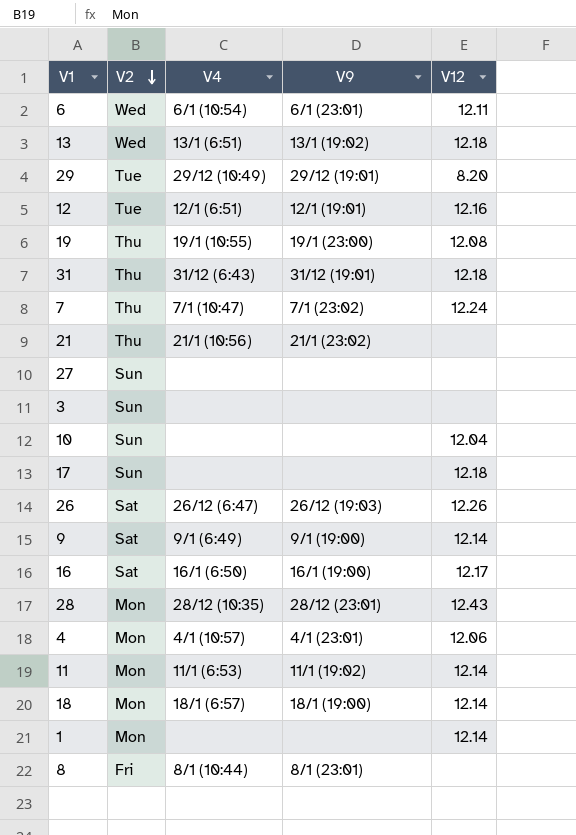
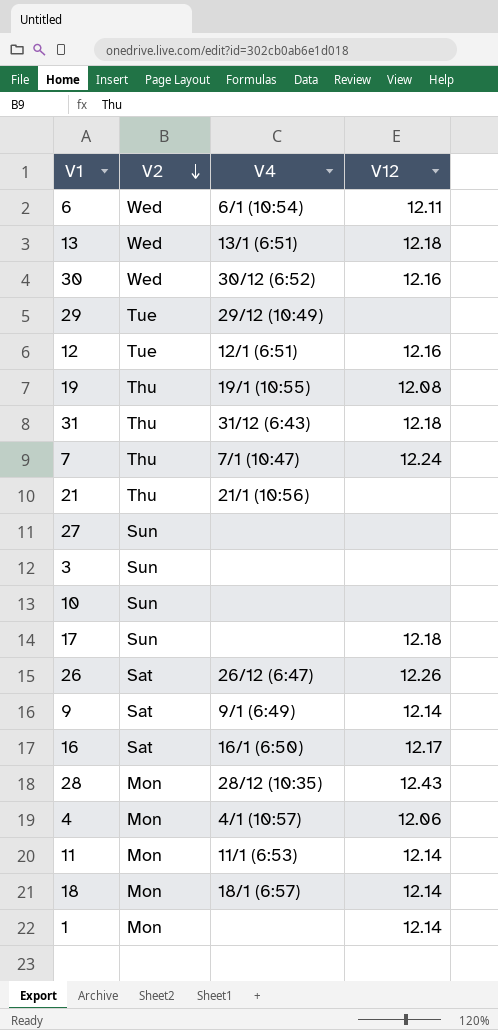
column V9 | position: 4 -> none
row 8: Fri | 8/1 (10:44) | 8/1 (23:01) | none -> none
row 30: none -> Wed | 30/12 (6:52) | 12.16
29 | V12: 8.20 -> none
10 | V12: 12.04 -> none

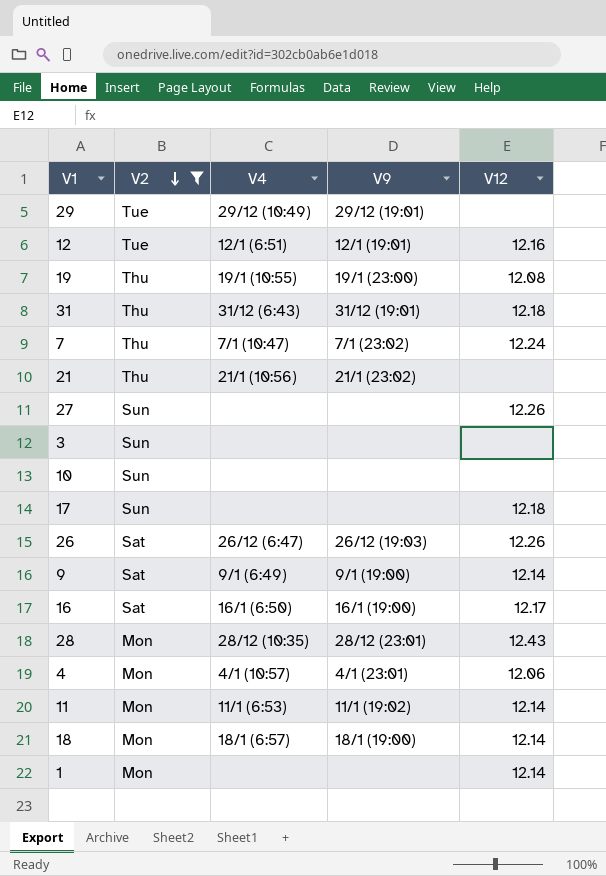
filter: none -> V2 != Wed
column V9 | position: none -> 4
27 | V12: none -> 12.26

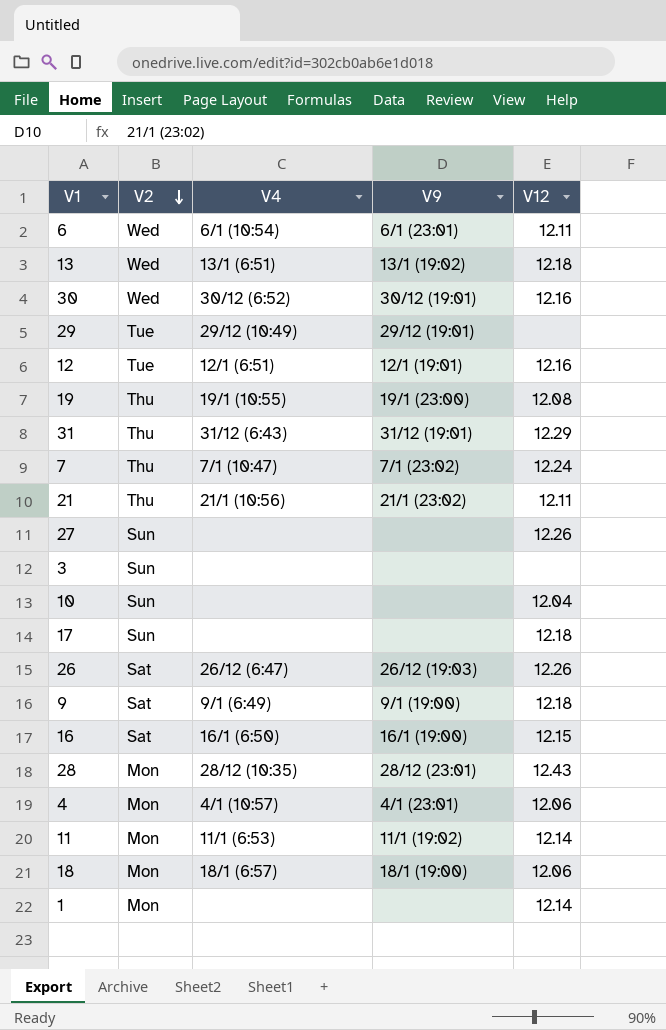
filter: V2 != Wed -> none
31 | V12: 12.18 -> 12.29
21 | V12: none -> 12.11
10 | V12: none -> 12.04
9 | V12: 12.14 -> 12.18
16 | V12: 12.17 -> 12.15
18 | V12: 12.14 -> 12.06

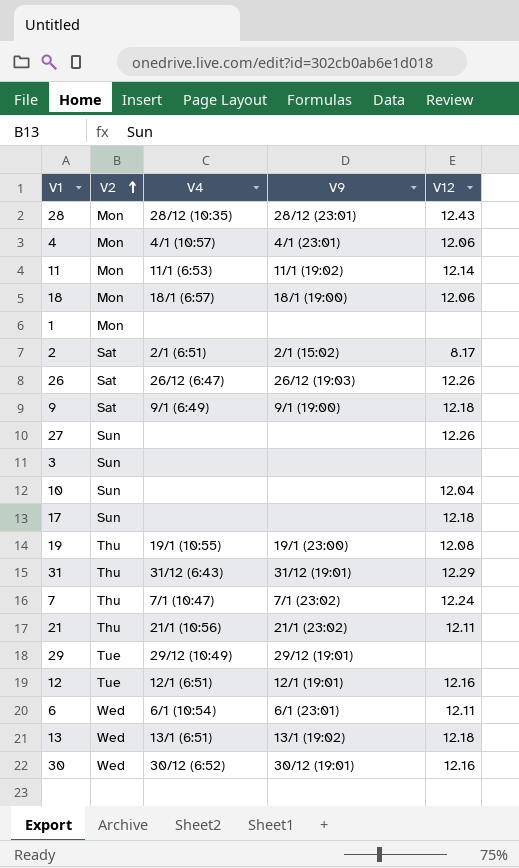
row order: V2 descending -> V2 ascending
row 16: Sat | 16/1 (6:50) | 16/1 (19:00) | 12.15 -> none
1 | V12: 12.14 -> none
row 2: none -> Sat | 2/1 (6:51) | 2/1 (15:02) | 8.17

